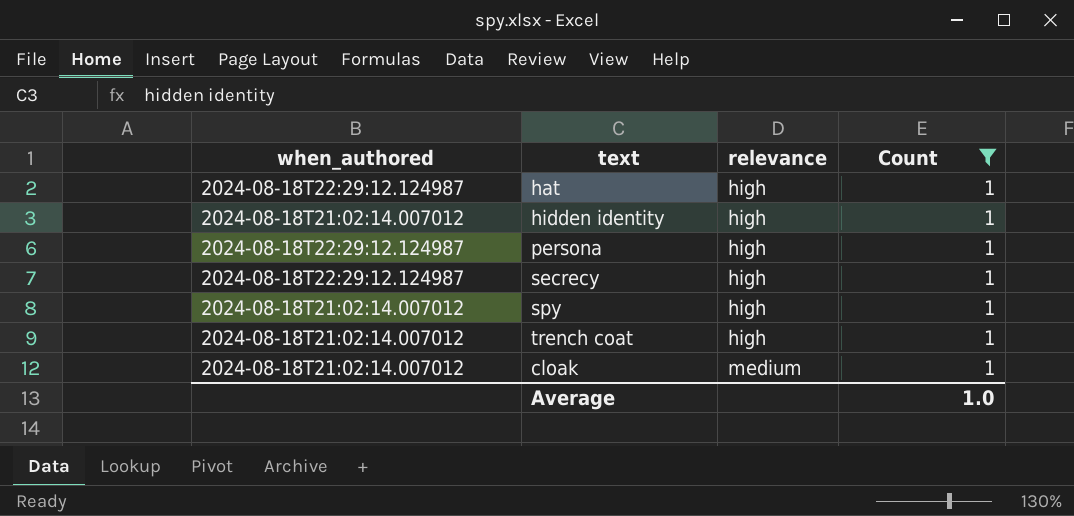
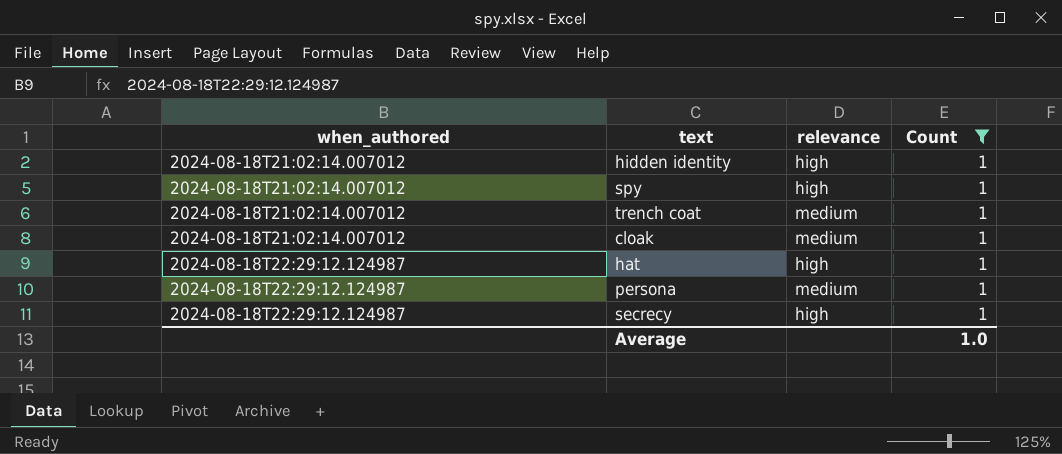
row order: relevance ascending -> when_authored ascending
trench coat | relevance: high -> medium
persona | relevance: high -> medium

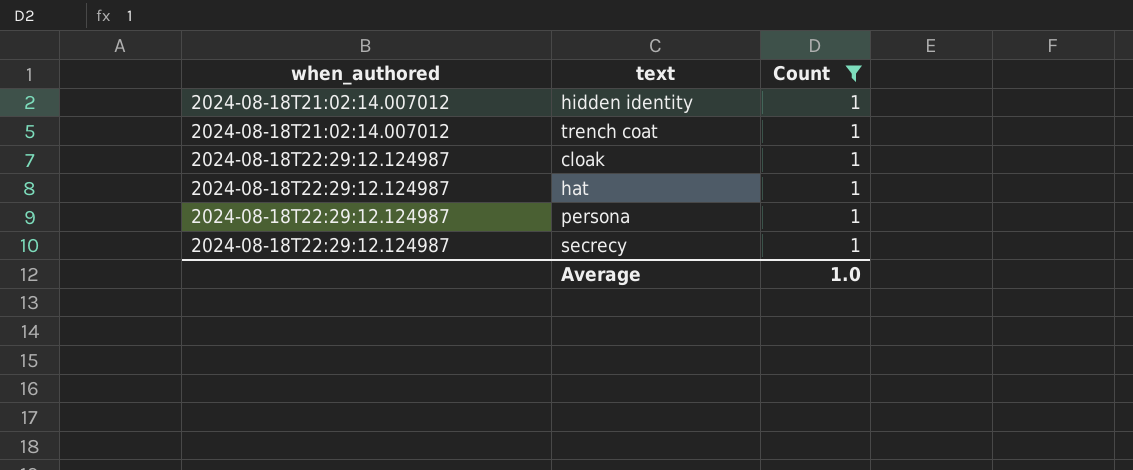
column relevance | position: 3 -> none
row spy: 2024-08-18T21:02:14.007012 | high | 1 -> none
cloak | when_authored: 2024-08-18T21:02:14.007012 -> 2024-08-18T22:29:12.124987

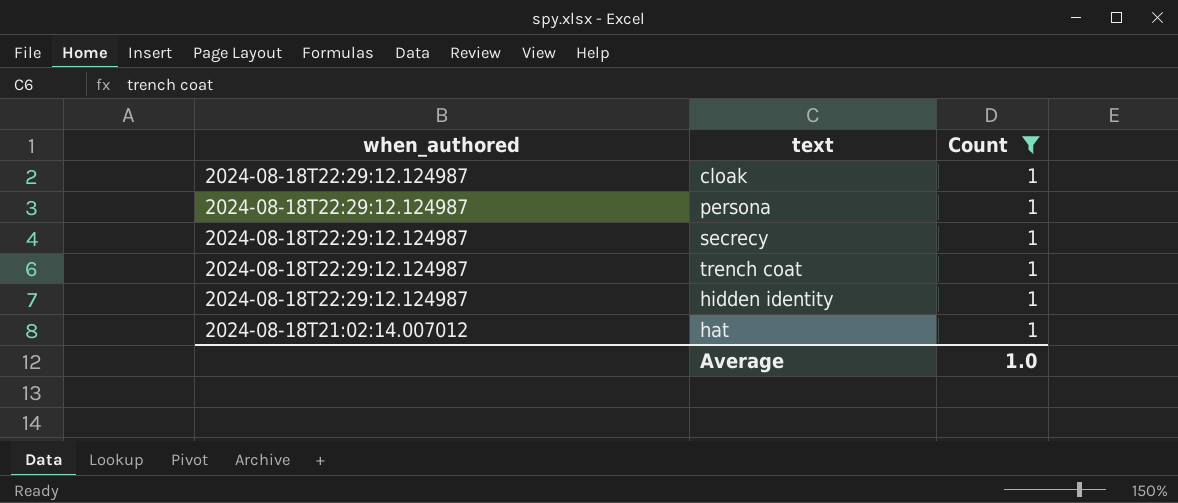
row order: when_authored ascending -> when_authored descending
trench coat | when_authored: 2024-08-18T21:02:14.007012 -> 2024-08-18T22:29:12.124987
hidden identity | when_authored: 2024-08-18T21:02:14.007012 -> 2024-08-18T22:29:12.124987
hat | when_authored: 2024-08-18T22:29:12.124987 -> 2024-08-18T21:02:14.007012

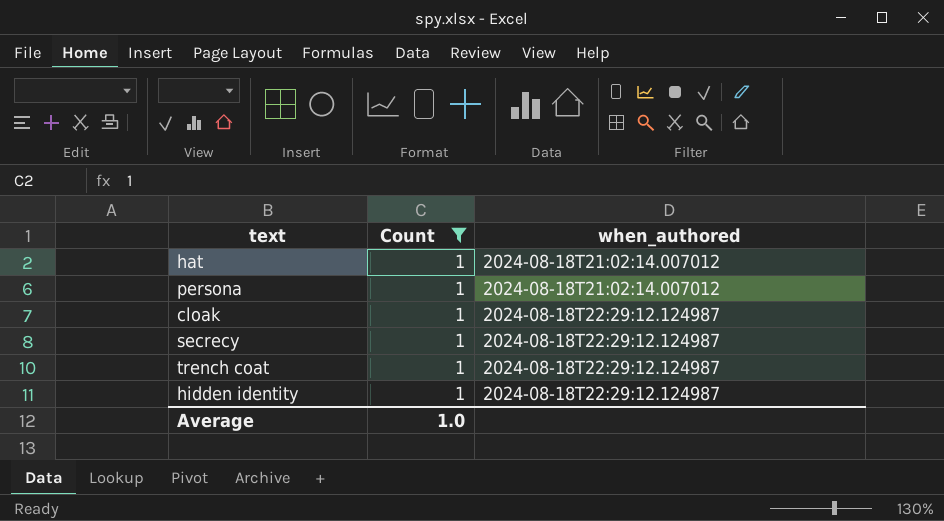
row order: when_authored descending -> when_authored ascending
column when_authored | position: 1 -> 3
persona | when_authored: 2024-08-18T22:29:12.124987 -> 2024-08-18T21:02:14.007012

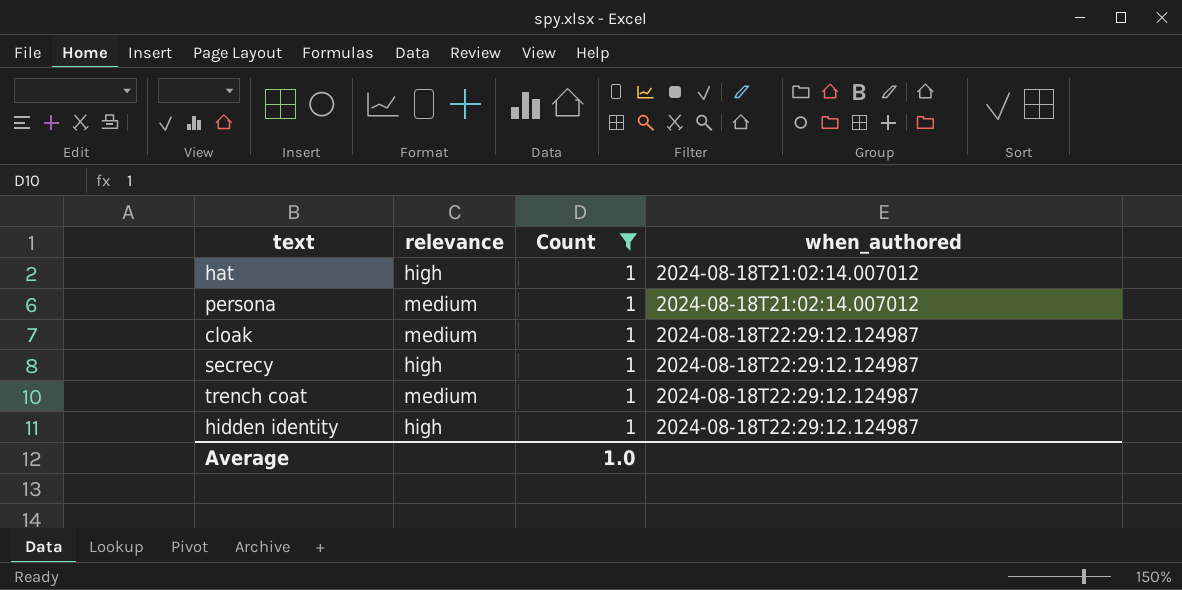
column relevance | position: none -> 2

